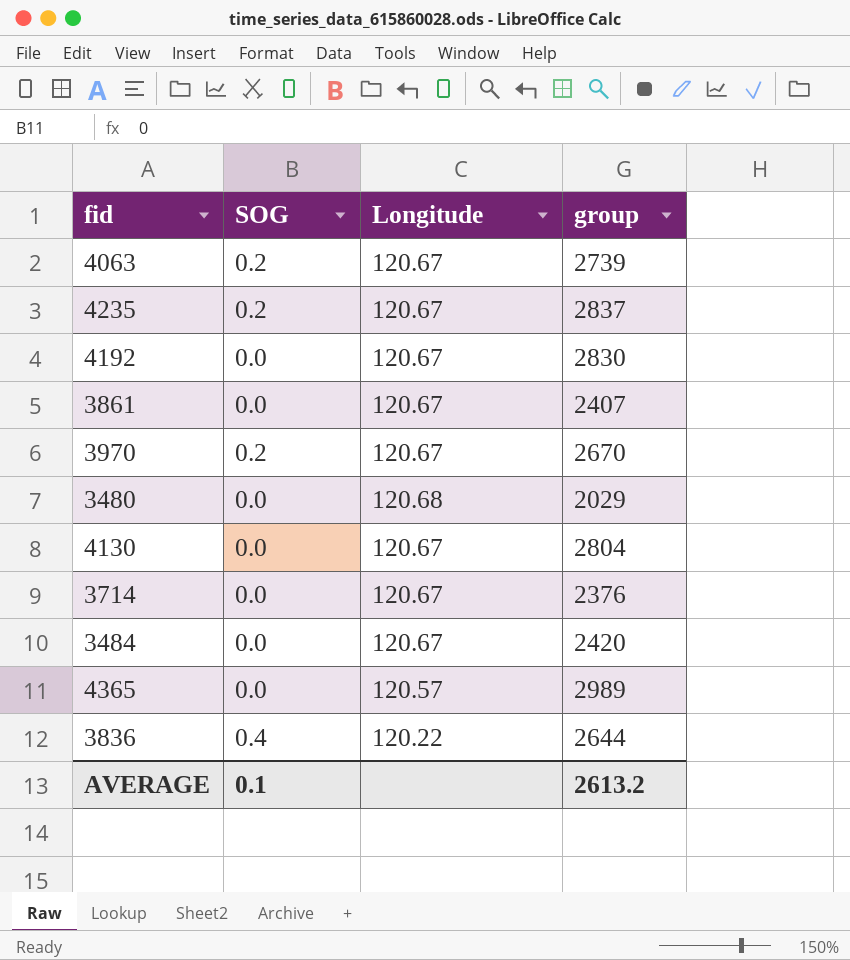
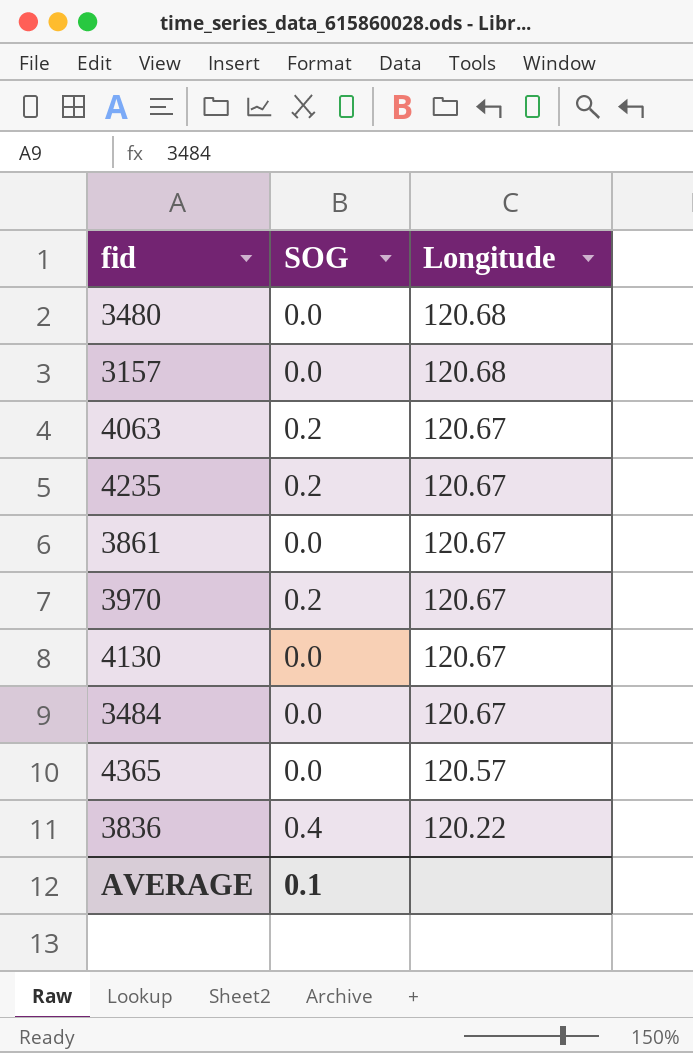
row order: none -> Longitude descending
column group | position: 4 -> none
row 4192: 0.0 | 120.67 | 2830 -> none
row 3714: 0.0 | 120.67 | 2376 -> none
row 3157: none -> 0.0 | 120.68

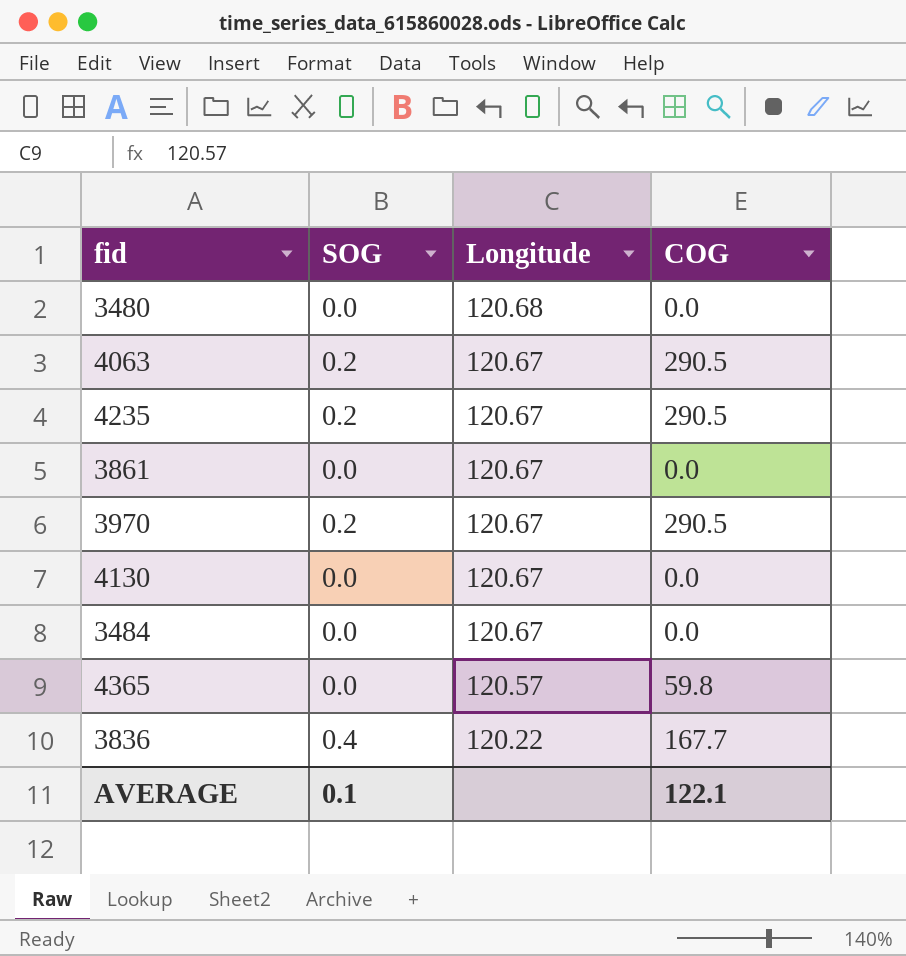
column COG | position: none -> 4
row 3157: 0.0 | 120.68 -> none

